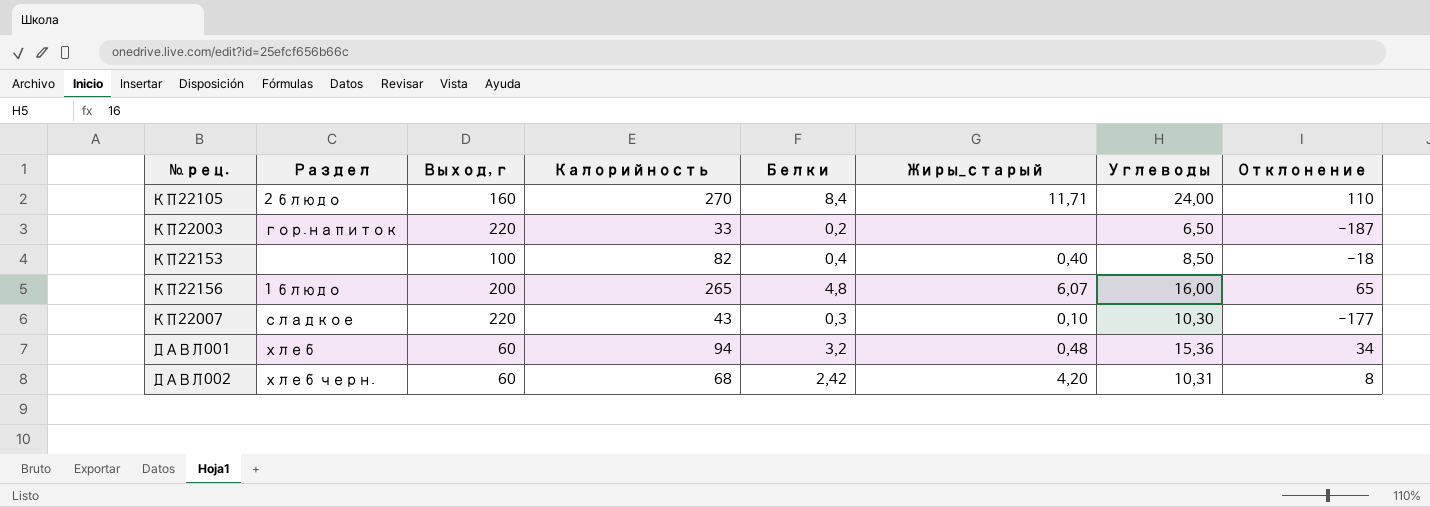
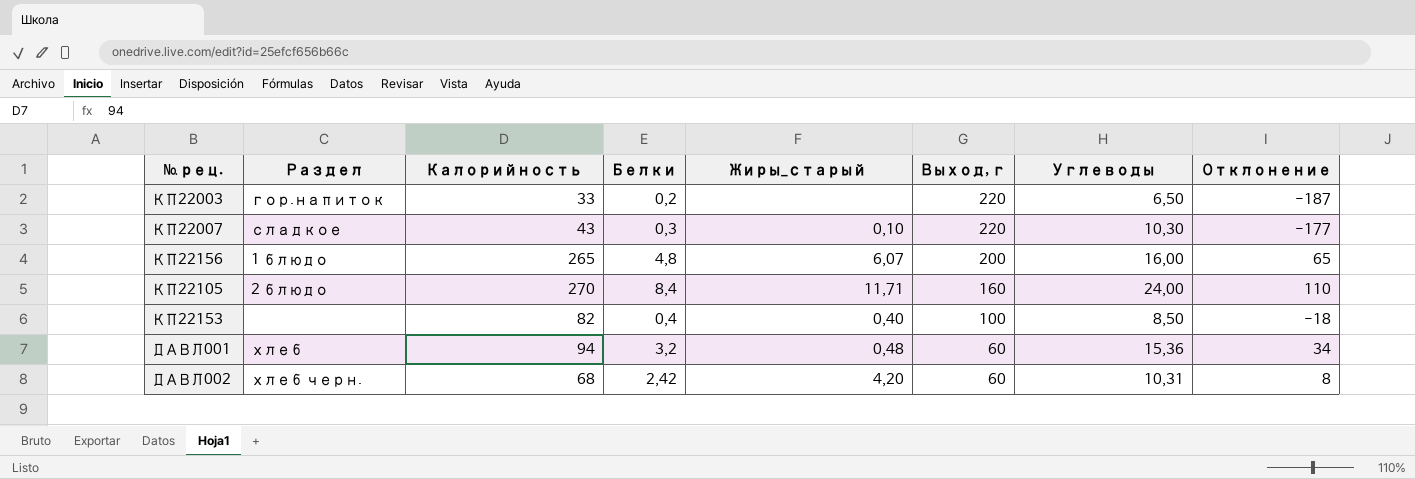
row order: none -> Выход, г descending
column Выход, г | position: 3 -> 6

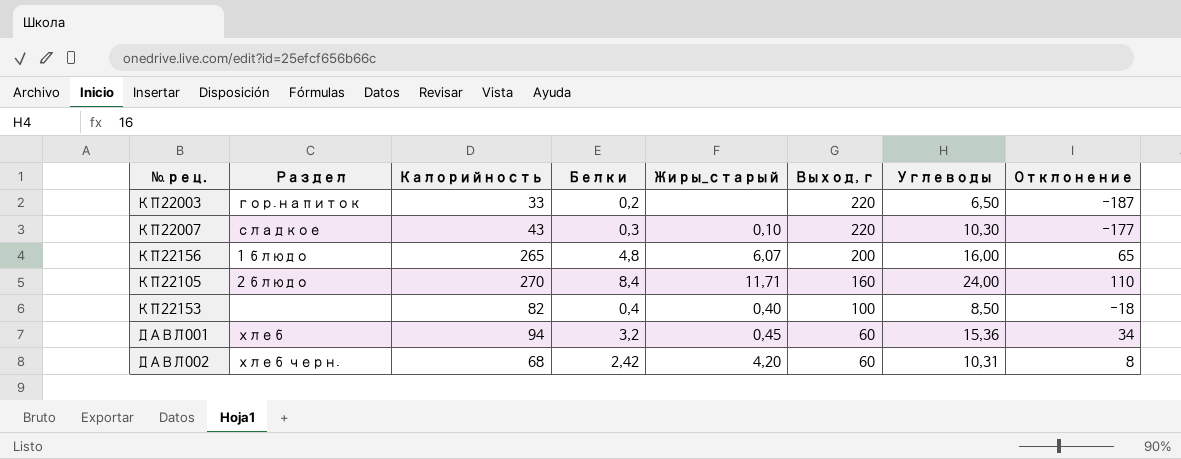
ДАВЛ001 | Жиры_старый: 0,48 -> 0,45

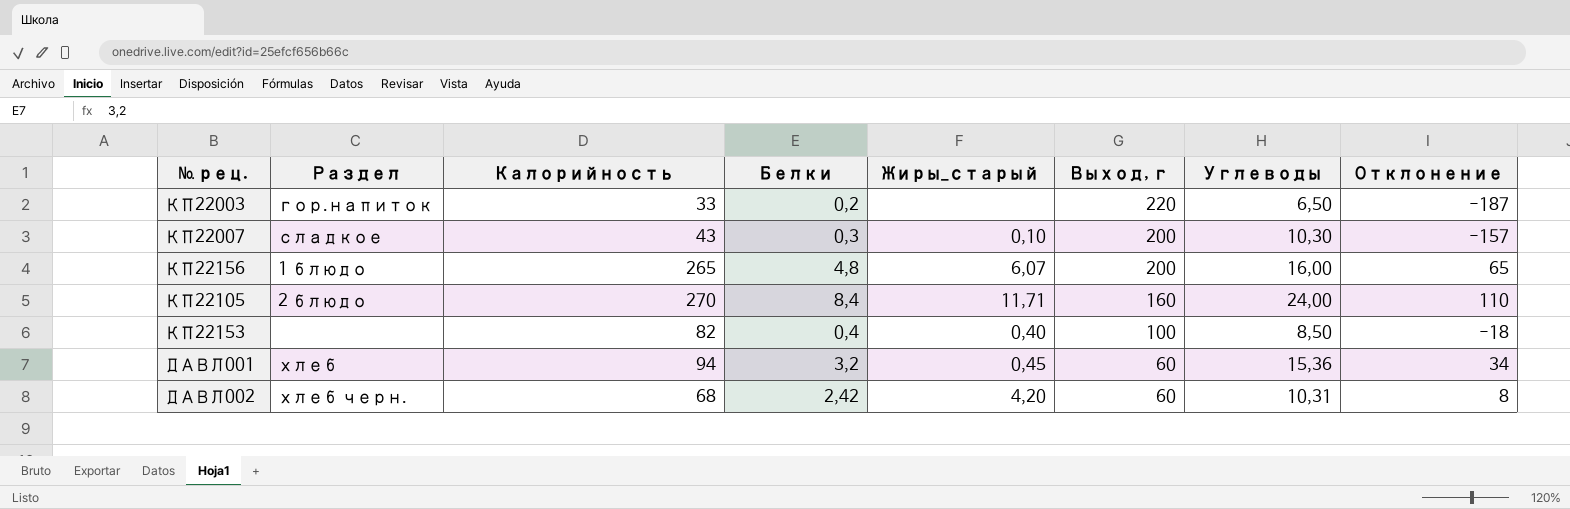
КП22007 | Выход, г: 220 -> 200
КП22007 | Отклонение: -177 -> -157

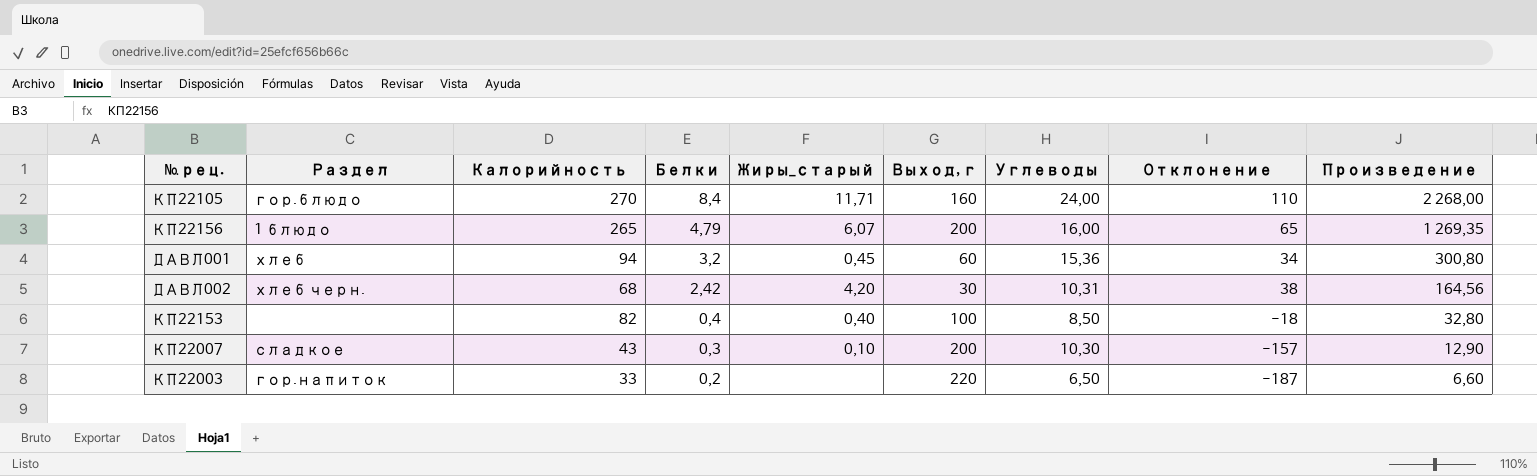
row order: Выход, г descending -> Белки descending
column Произведение | formula: none -> [Калорийность] * [Белки]
КП22105 | Раздел: 2 блюдо -> гор.блюдо
КП22156 | Белки: 4,8 -> 4,79
ДАВЛ002 | Выход, г: 60 -> 30
ДАВЛ002 | Отклонение: 8 -> 38

